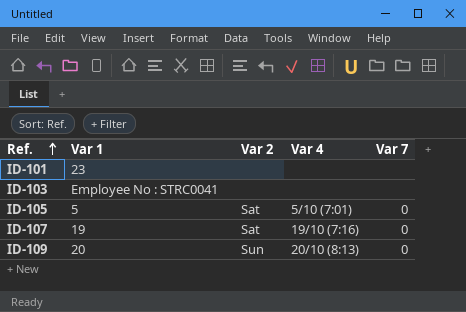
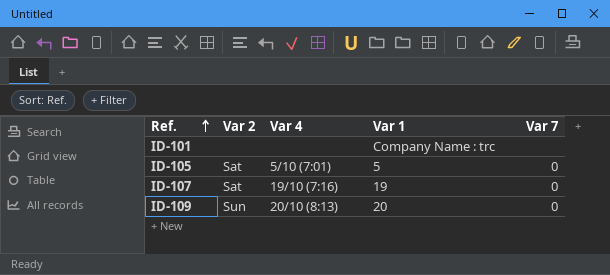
column Var 1 | position: 2 -> 4
row ID-103: Employee No : STRC0041 | none | none | none -> none
ID-101 | Var 1: 23 -> Company Name : trc

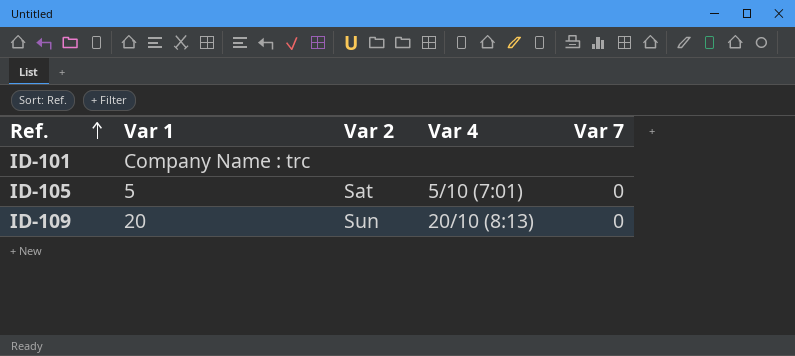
column Var 1 | position: 4 -> 2
row ID-107: Sat | 19/10 (7:16) | 19 | 0 -> none

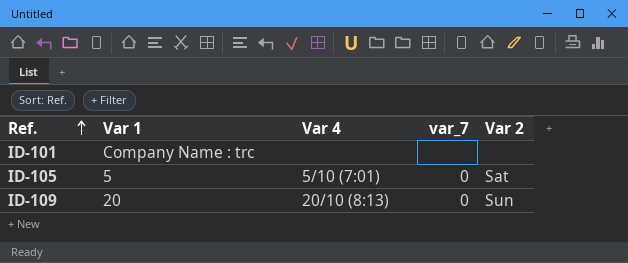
column name: Var 7 -> var_7
column Var 2 | position: 3 -> 5

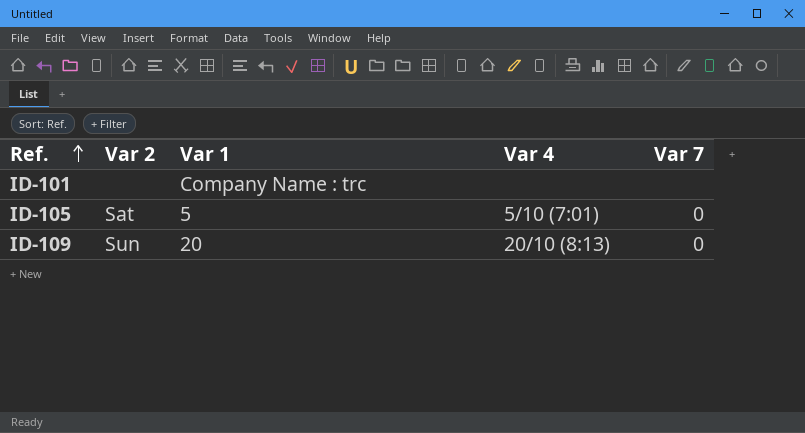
column Var 2 | position: 5 -> 2
column name: var_7 -> Var 7

